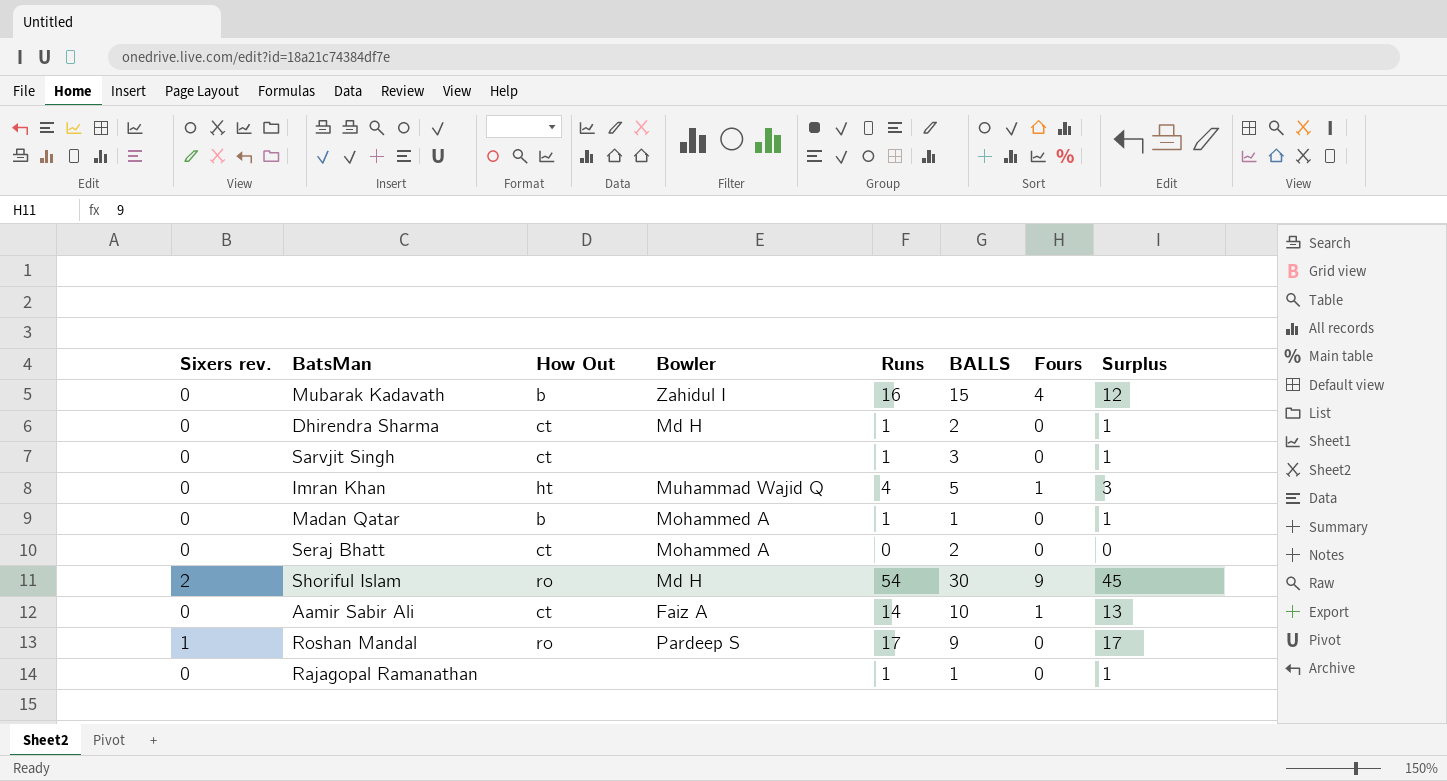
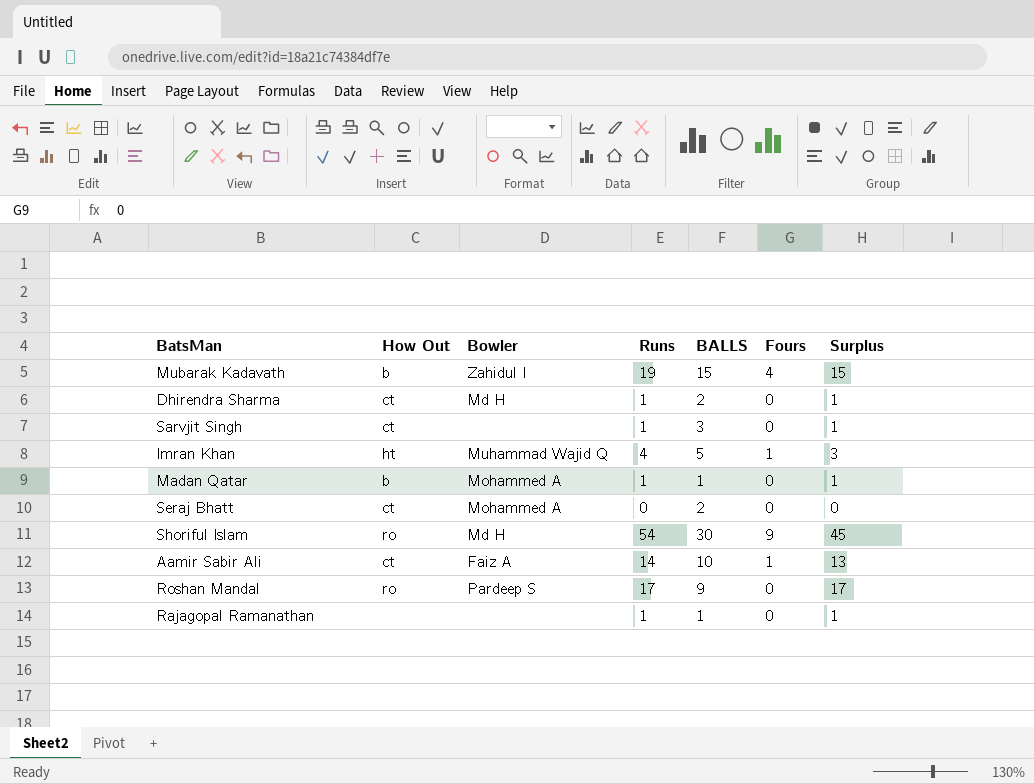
column Sixers rev. | position: 1 -> none
Mubarak Kadavath | Runs: 16 -> 19
Mubarak Kadavath | Surplus: 12 -> 15

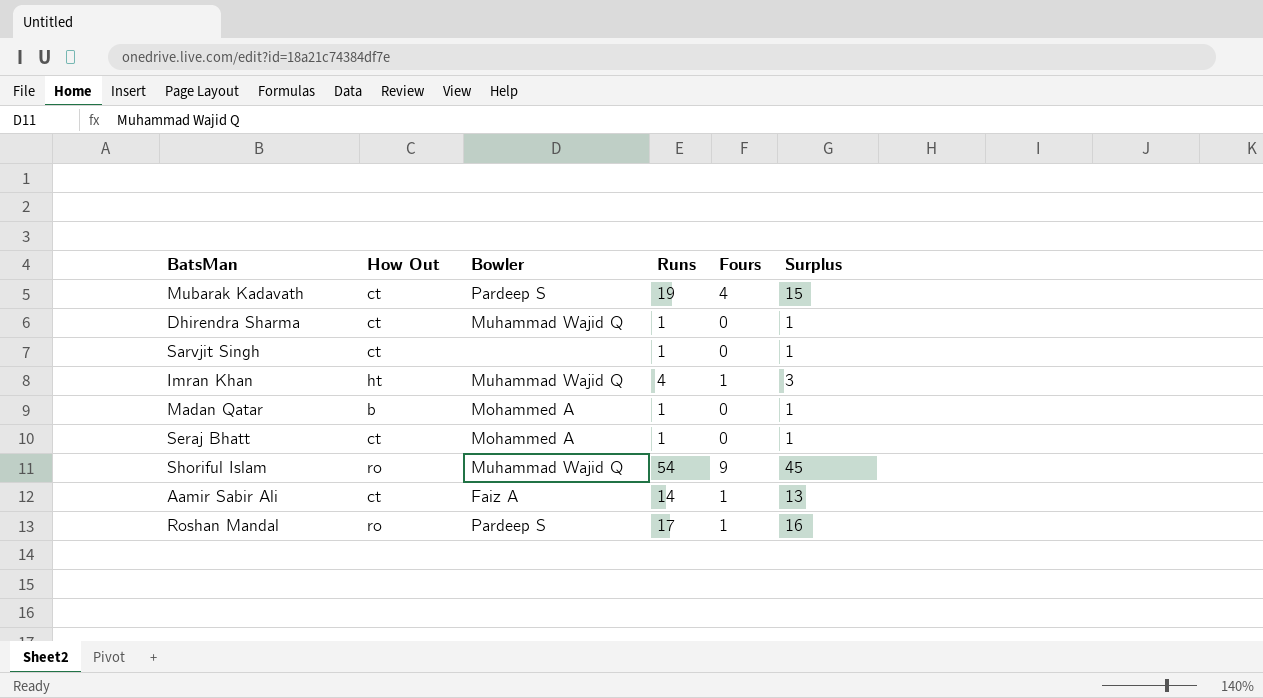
column BALLS | position: 5 -> none
row Rajagopal Ramanathan: none | none | 1 | 1 | 0 | 1 -> none
Mubarak Kadavath | How Out: b -> ct
Mubarak Kadavath | Bowler: Zahidul I -> Pardeep S
Dhirendra Sharma | Bowler: Md H -> Muhammad Wajid Q
Seraj Bhatt | Runs: 0 -> 1
Seraj Bhatt | Surplus: 0 -> 1
Shoriful Islam | Bowler: Md H -> Muhammad Wajid Q
Roshan Mandal | Fours: 0 -> 1
Roshan Mandal | Surplus: 17 -> 16

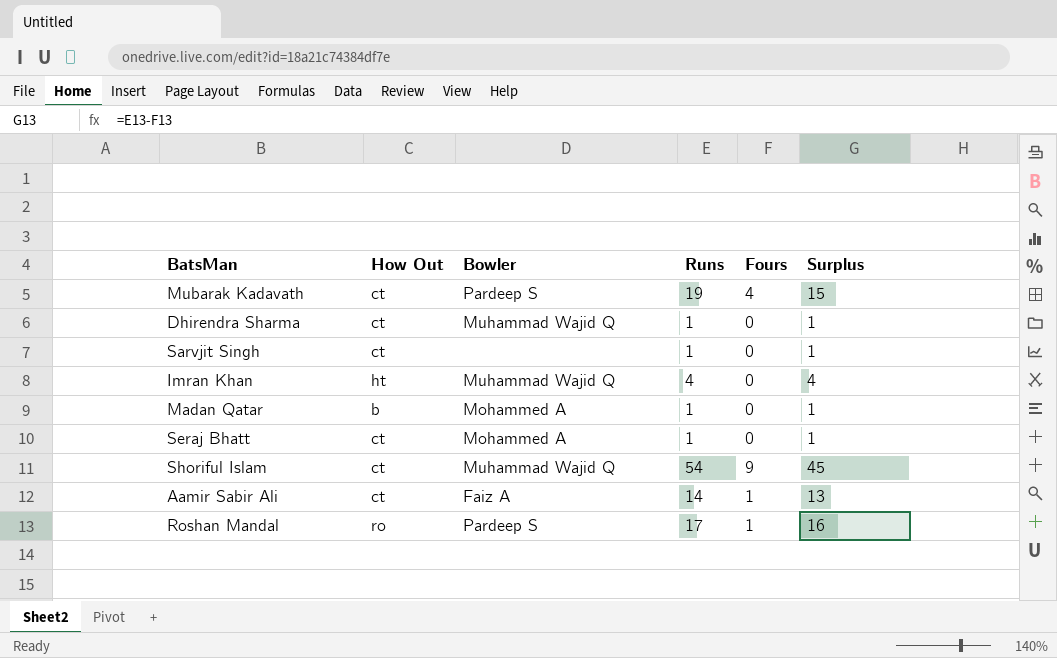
Imran Khan | Fours: 1 -> 0
Imran Khan | Surplus: 3 -> 4
Shoriful Islam | How Out: ro -> ct

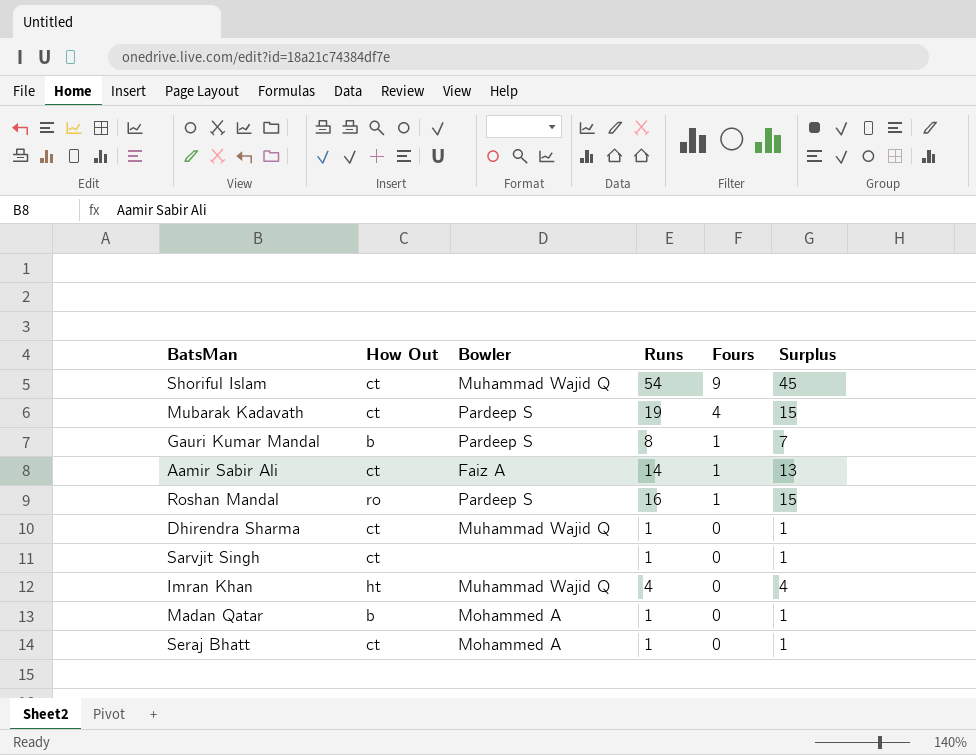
row order: none -> Fours descending
row Gauri Kumar Mandal: none -> b | Pardeep S | 8 | 1 | 7
Roshan Mandal | Runs: 17 -> 16
Roshan Mandal | Surplus: 16 -> 15

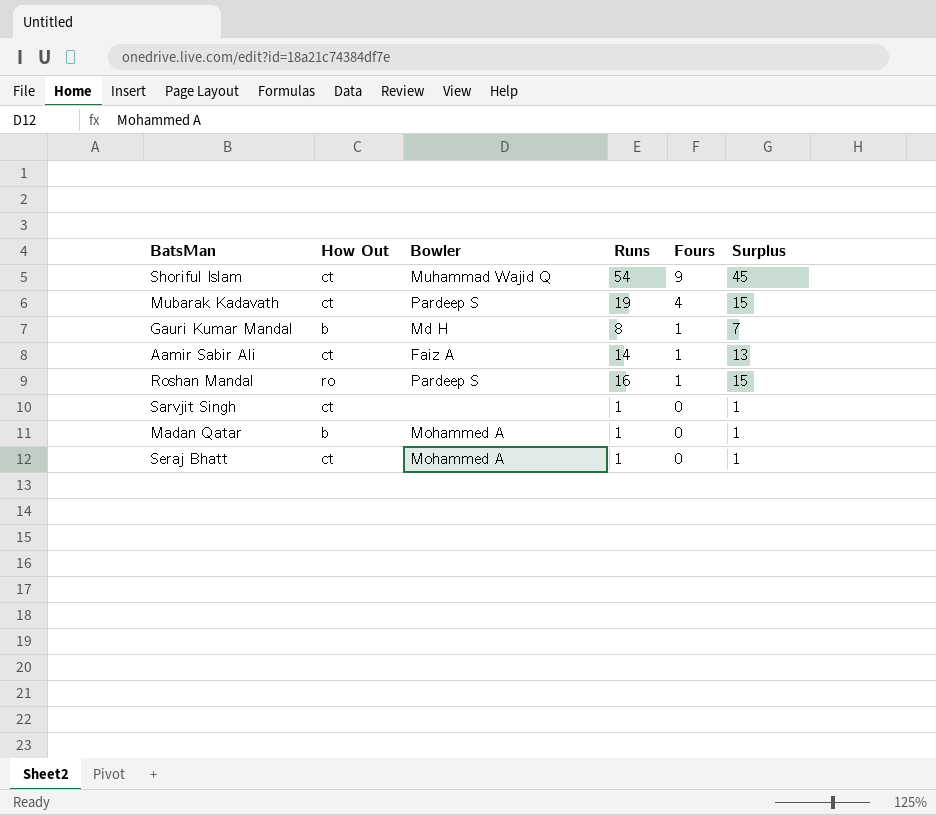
row Dhirendra Sharma: ct | Muhammad Wajid Q | 1 | 0 | 1 -> none
row Imran Khan: ht | Muhammad Wajid Q | 4 | 0 | 4 -> none
Gauri Kumar Mandal | Bowler: Pardeep S -> Md H

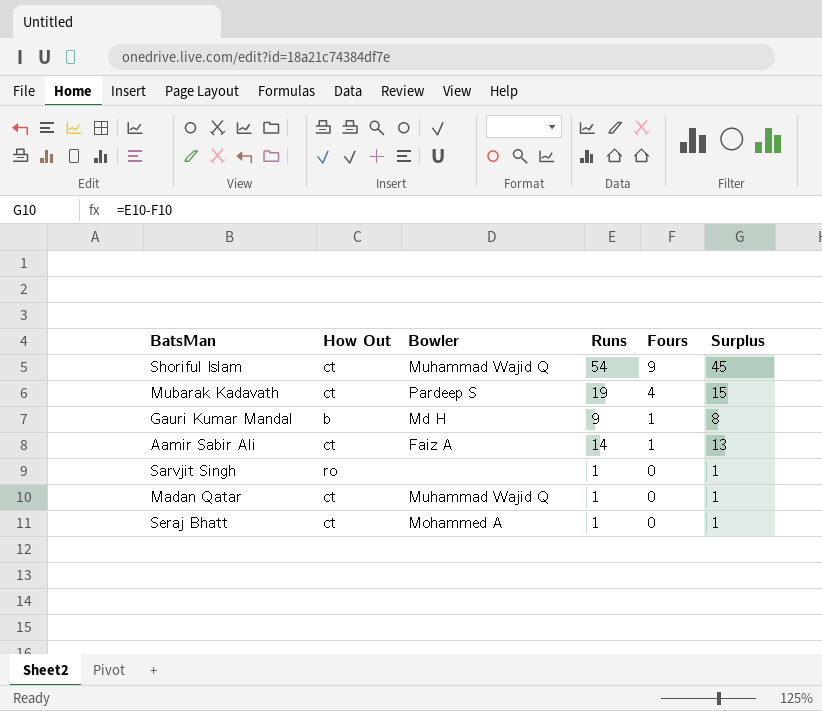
row Roshan Mandal: ro | Pardeep S | 16 | 1 | 15 -> none
Gauri Kumar Mandal | Runs: 8 -> 9
Gauri Kumar Mandal | Surplus: 7 -> 8
Sarvjit Singh | How Out: ct -> ro
Madan Qatar | How Out: b -> ct
Madan Qatar | Bowler: Mohammed A -> Muhammad Wajid Q

